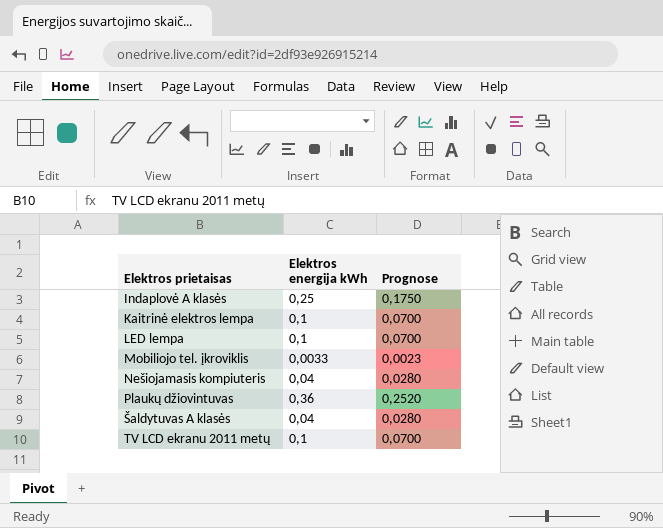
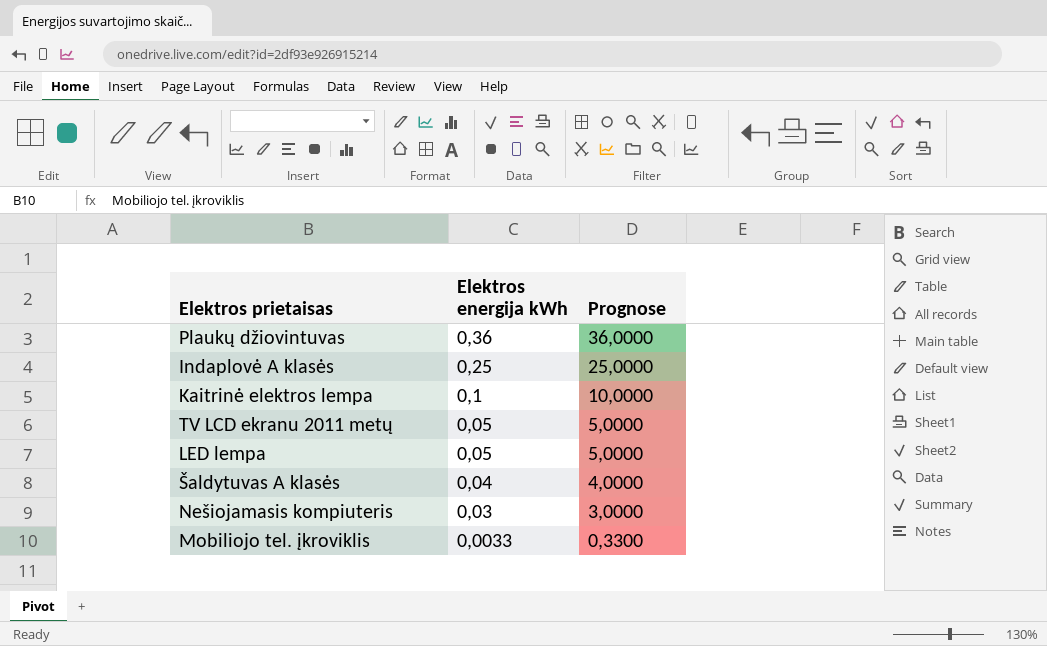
row order: Elektros prietaisas ascending -> Elektros energija kWh descending
column Prognose | formula: [Elektros energija kWh] * 0,7 -> [Elektros energija kWh] * 100
TV LCD ekranu 2011 metų | Elektros energija kWh: 0,1 -> 0,05
LED lempa | Elektros energija kWh: 0,1 -> 0,05
Nešiojamasis kompiuteris | Elektros energija kWh: 0,04 -> 0,03

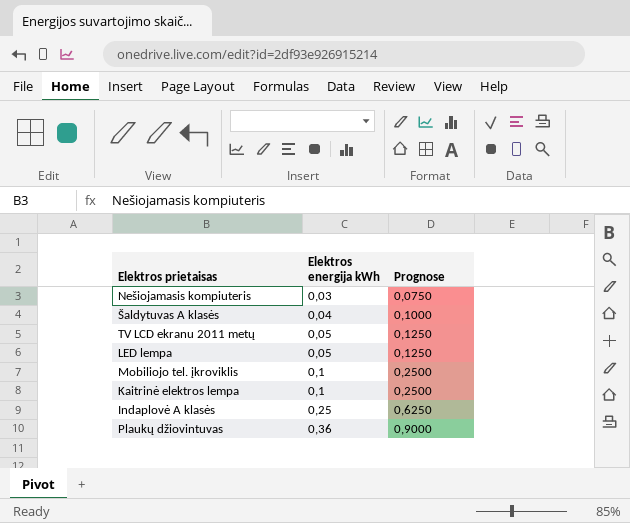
row order: Elektros energija kWh descending -> Elektros energija kWh ascending
column Prognose | formula: [Elektros energija kWh] * 100 -> [Elektros energija kWh] * 2,5
Mobiliojo tel. įkroviklis | Elektros energija kWh: 0,0033 -> 0,1

